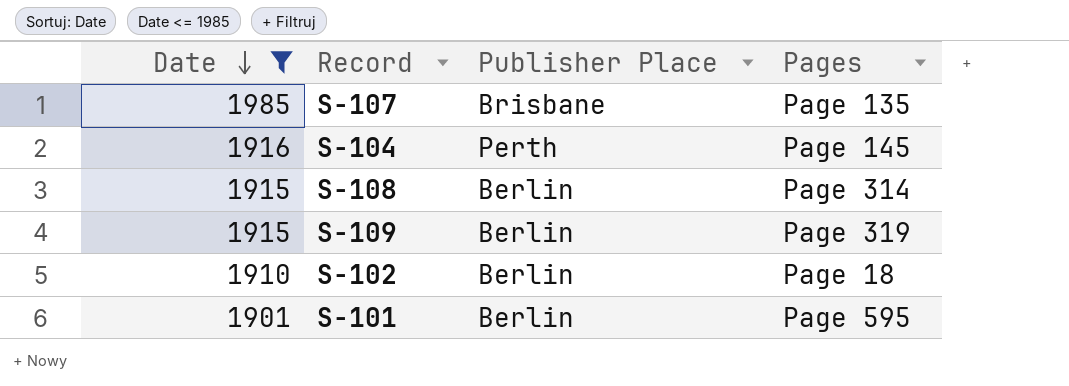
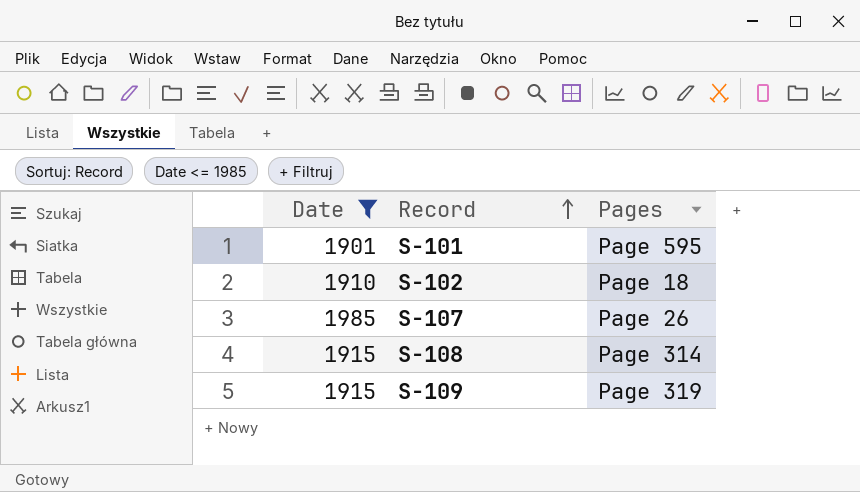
row order: Date descending -> Record ascending
column Publisher Place | position: 3 -> none
row S-104: 1916 | Perth | Page 145 -> none
S-107 | Pages: Page 135 -> Page 26

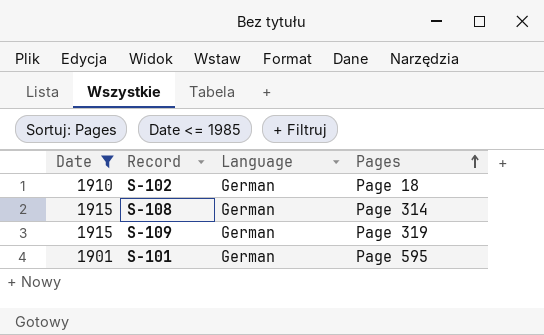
row order: Record ascending -> Pages ascending
column Language | position: none -> 3
row S-107: 1985 | Page 26 -> none

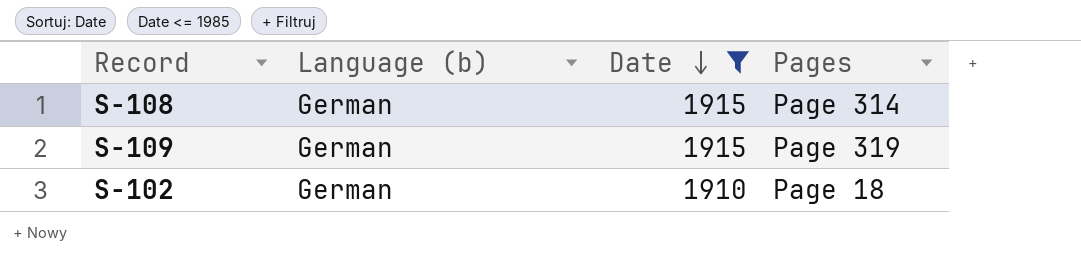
row order: Pages ascending -> Date descending
column name: Language -> Language (b)
column Date | position: 1 -> 3
row S-101: 1901 | German | Page 595 -> none

